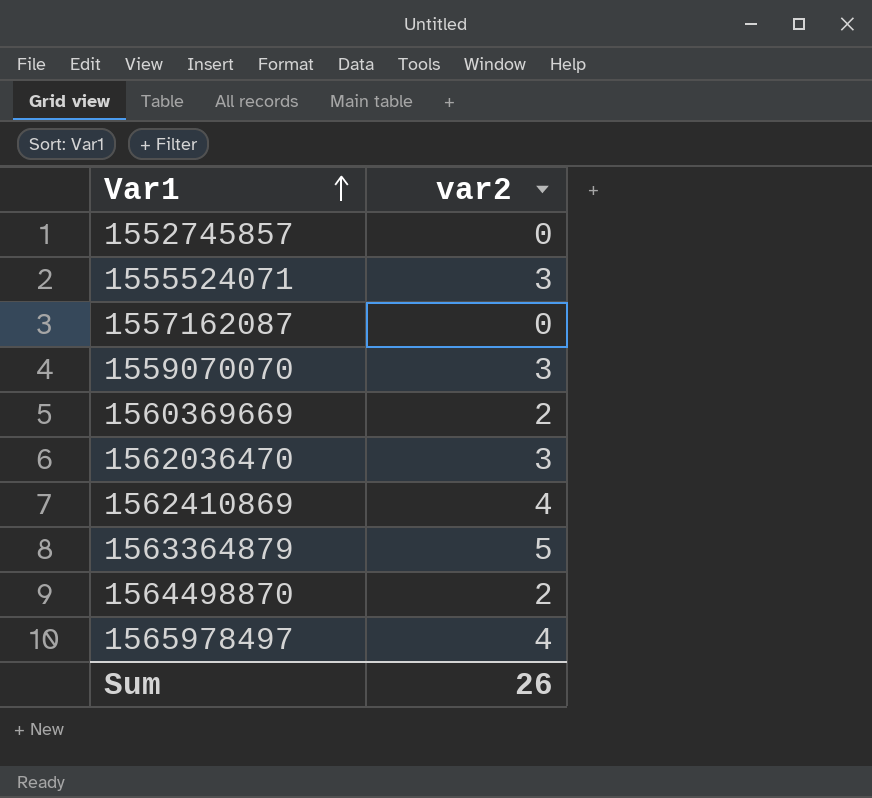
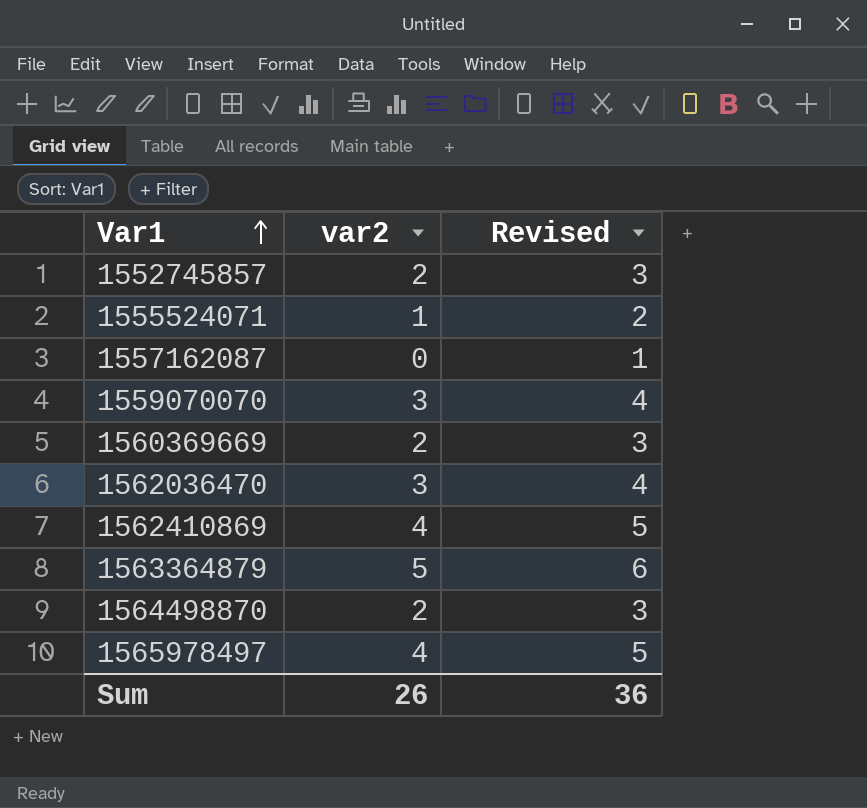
column Revised | formula: none -> [var2] + 1
1552745857 | var2: 0 -> 2
1555524071 | var2: 3 -> 1

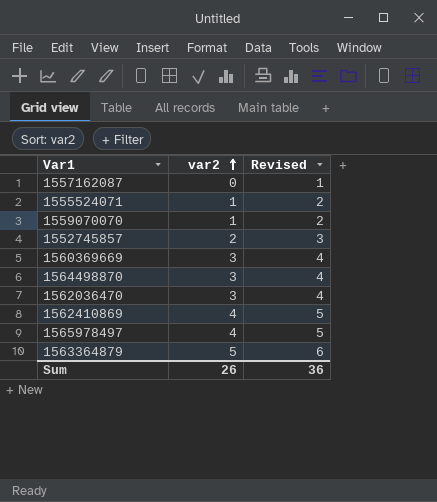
row order: Var1 ascending -> var2 ascending
1559070070 | var2: 3 -> 1
1559070070 | Revised: 4 -> 2
1560369669 | var2: 2 -> 3
1560369669 | Revised: 3 -> 4
1564498870 | var2: 2 -> 3
1564498870 | Revised: 3 -> 4

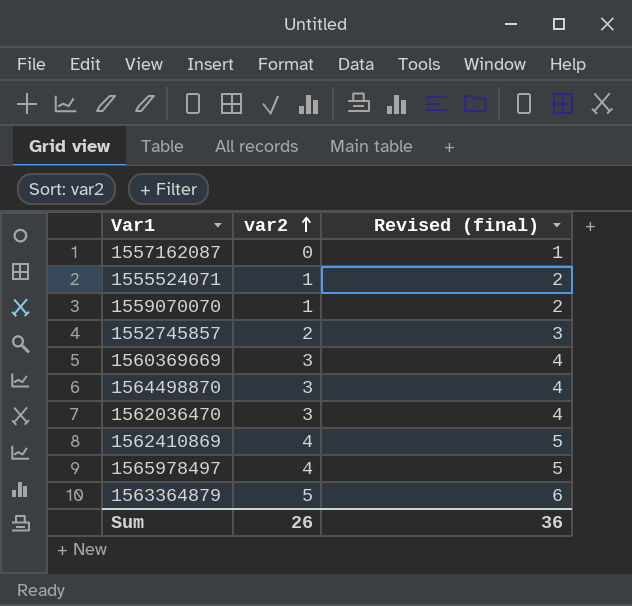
column name: Revised -> Revised (final)

